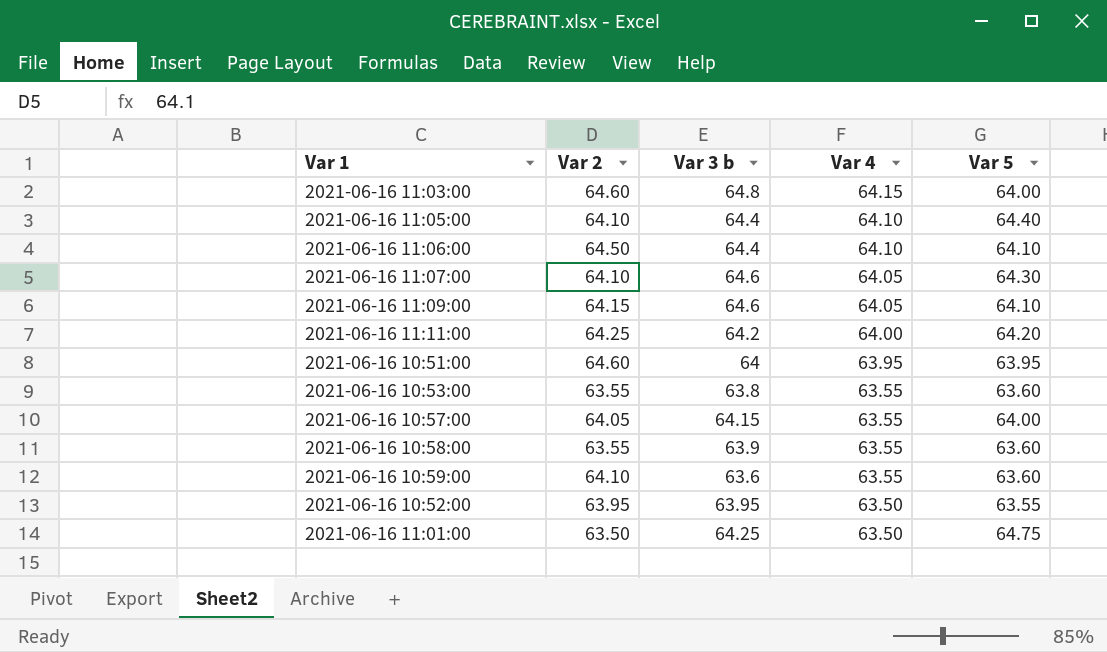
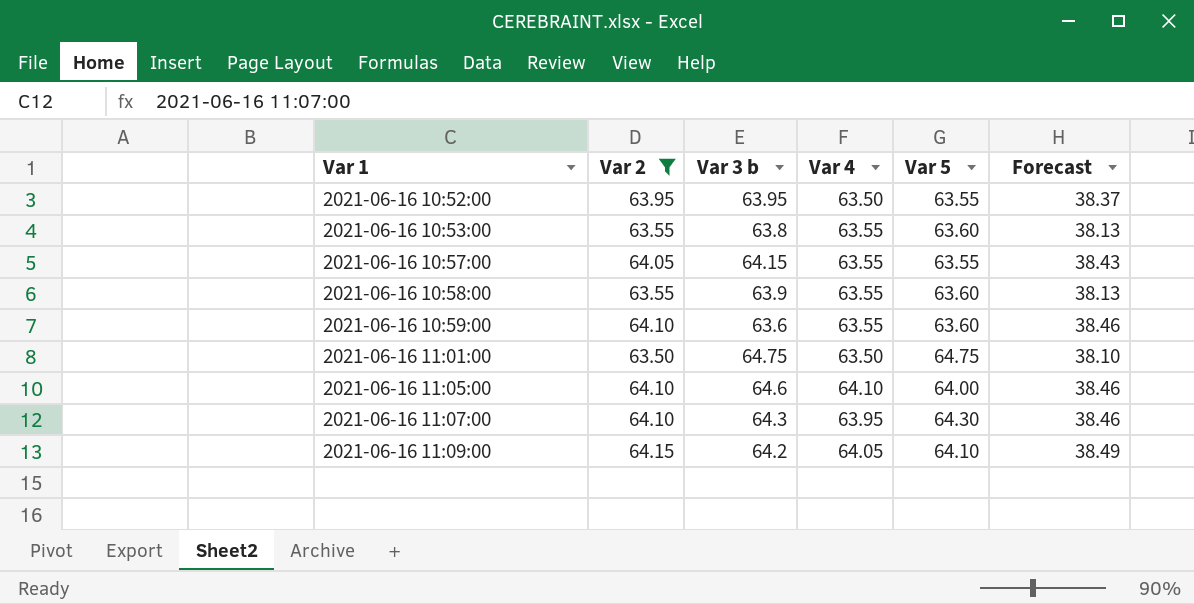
filter: none -> Var 2 <= 64.15
row order: Var 4 descending -> Var 1 ascending
column Forecast | formula: none -> [Var 2] * 0.6
2021-06-16 10:57:00 | Var 5: 64.00 -> 63.55
2021-06-16 11:01:00 | Var 3 b: 64.25 -> 64.75
2021-06-16 11:05:00 | Var 3 b: 64.4 -> 64.6
2021-06-16 11:05:00 | Var 5: 64.40 -> 64.00
2021-06-16 11:07:00 | Var 3 b: 64.6 -> 64.3
2021-06-16 11:07:00 | Var 4: 64.05 -> 63.95
2021-06-16 11:09:00 | Var 3 b: 64.6 -> 64.2

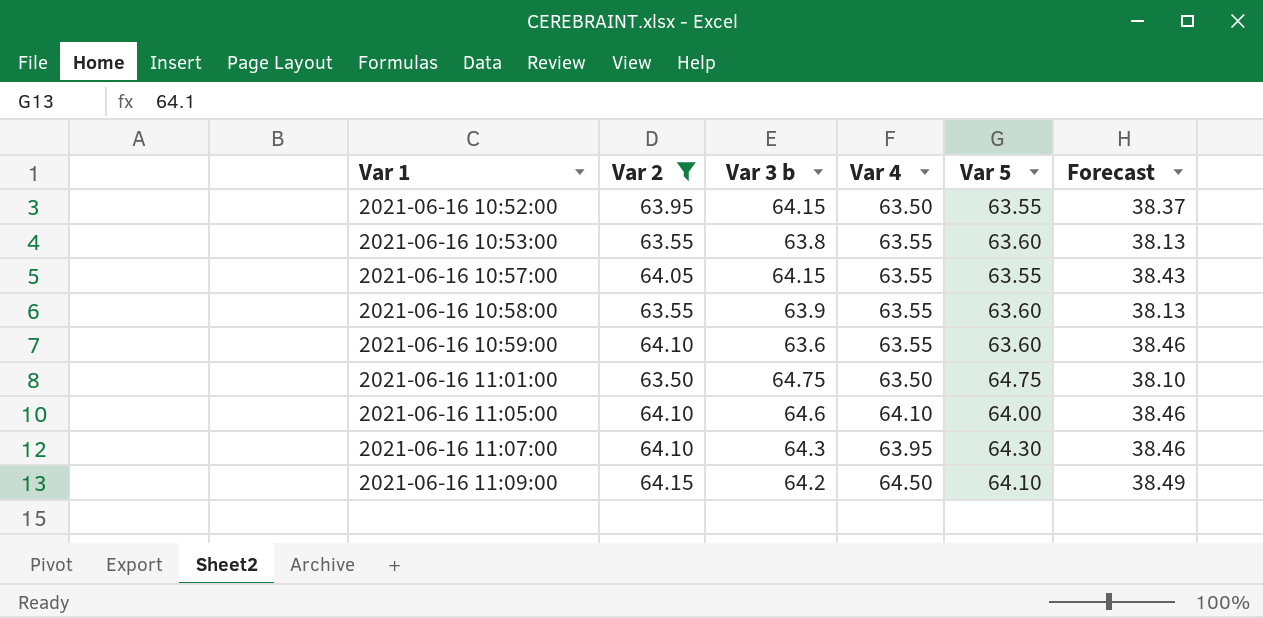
2021-06-16 10:52:00 | Var 3 b: 63.95 -> 64.15
2021-06-16 11:09:00 | Var 4: 64.05 -> 64.50

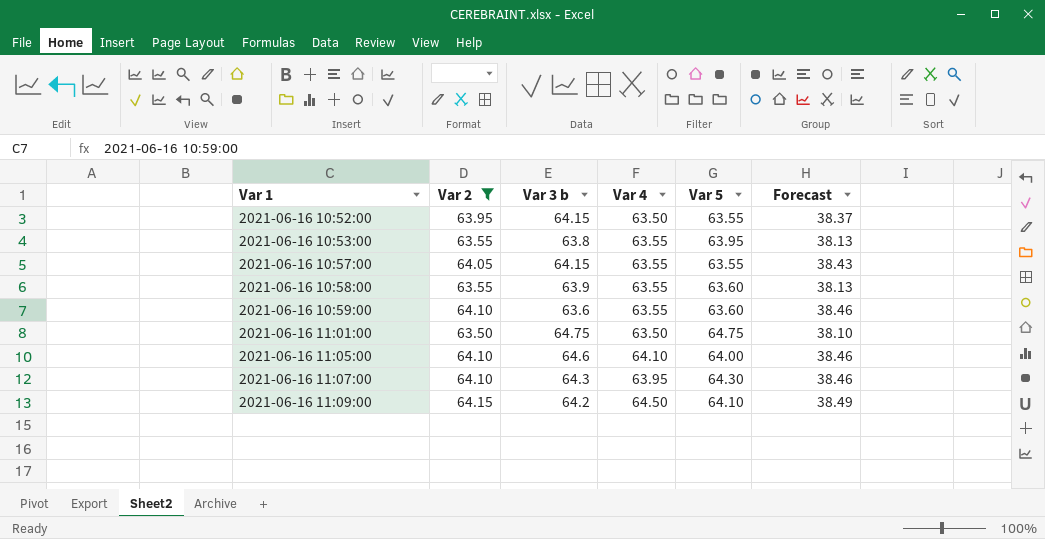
2021-06-16 10:53:00 | Var 5: 63.60 -> 63.95

